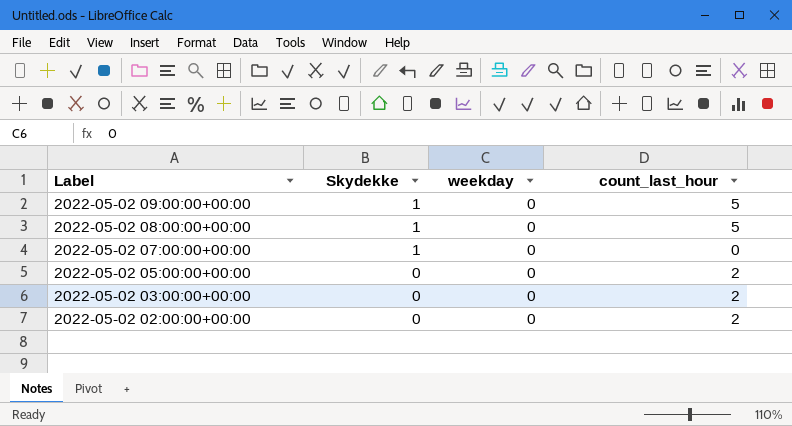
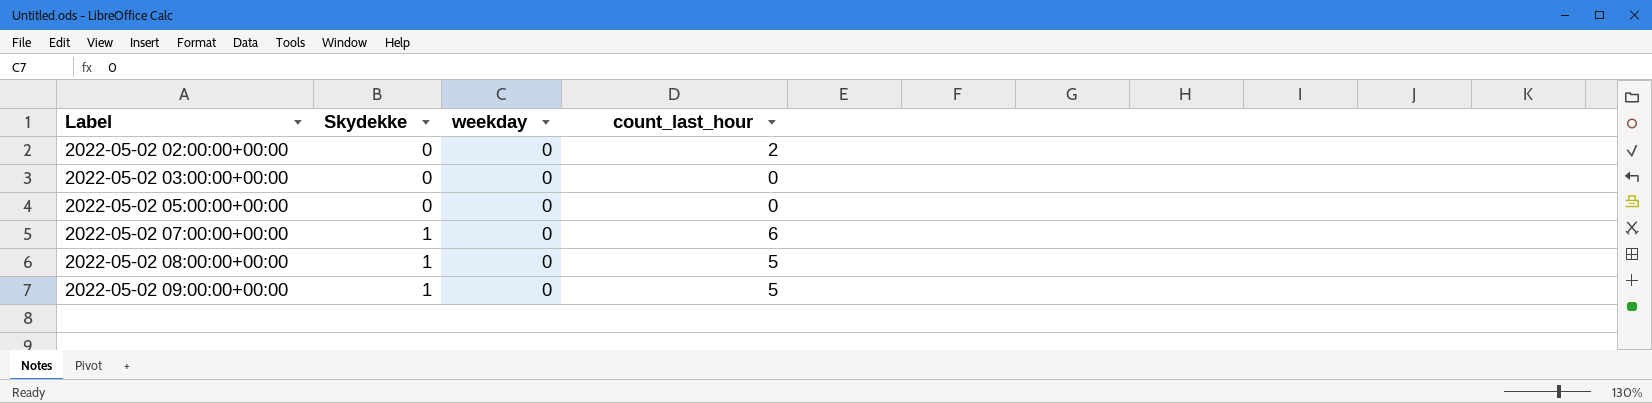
row order: Label descending -> Label ascending
2022-05-02 03:00:00+00:00 | count_last_hour: 2 -> 0
2022-05-02 05:00:00+00:00 | count_last_hour: 2 -> 0
2022-05-02 07:00:00+00:00 | count_last_hour: 0 -> 6

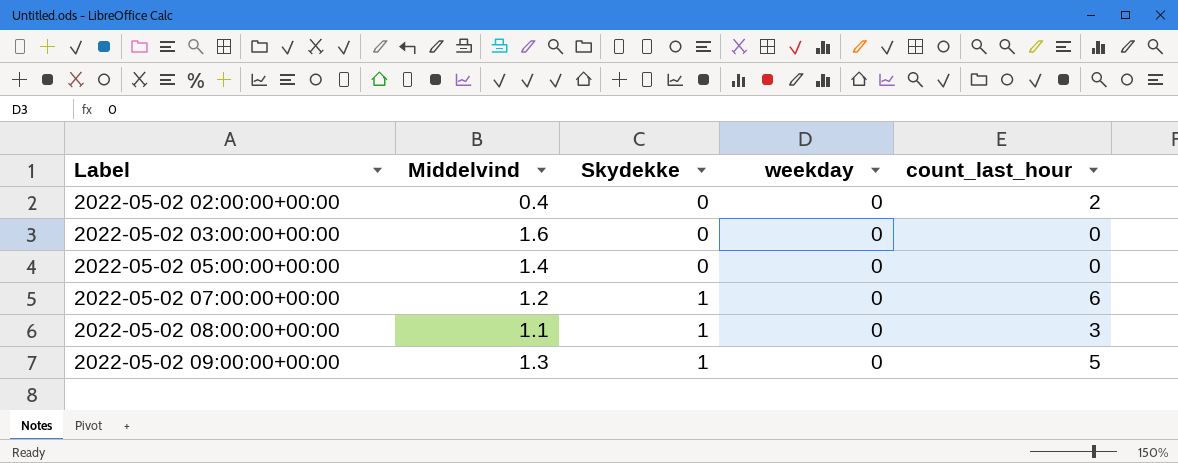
column Middelvind | position: none -> 2
2022-05-02 08:00:00+00:00 | count_last_hour: 5 -> 3

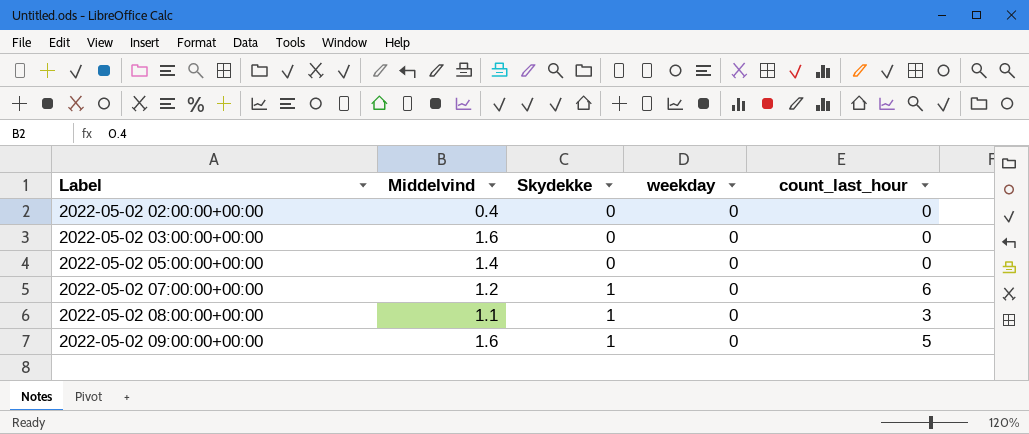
2022-05-02 02:00:00+00:00 | count_last_hour: 2 -> 0
2022-05-02 09:00:00+00:00 | Middelvind: 1.3 -> 1.6

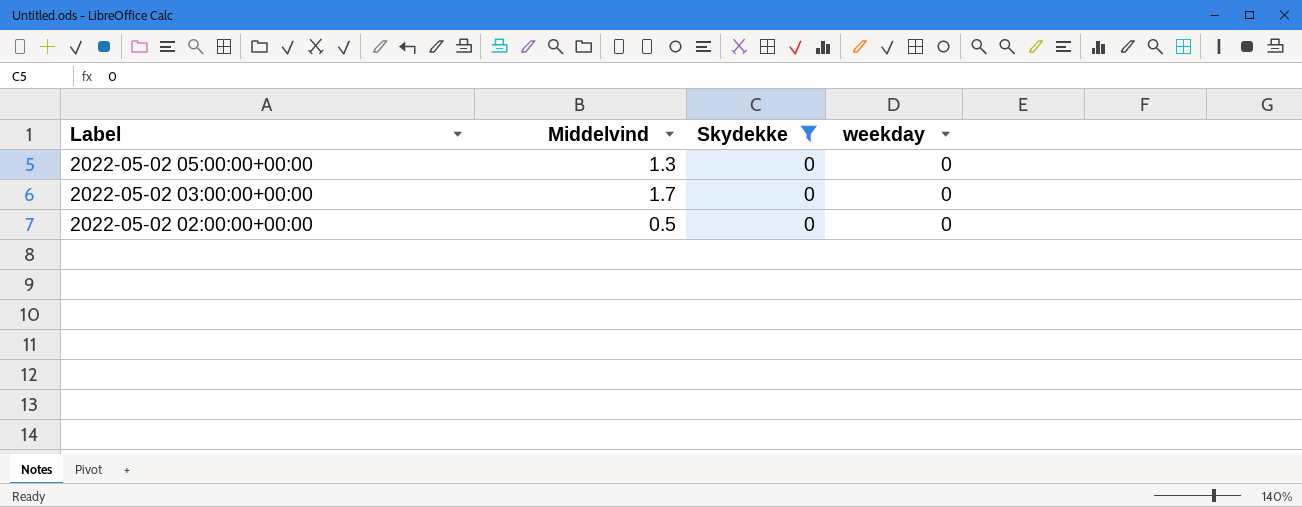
filter: none -> Skydekke = 0
row order: Label ascending -> Label descending
column count_last_hour | position: 5 -> none
2022-05-02 05:00:00+00:00 | Middelvind: 1.4 -> 1.3
2022-05-02 03:00:00+00:00 | Middelvind: 1.6 -> 1.7
2022-05-02 02:00:00+00:00 | Middelvind: 0.4 -> 0.5

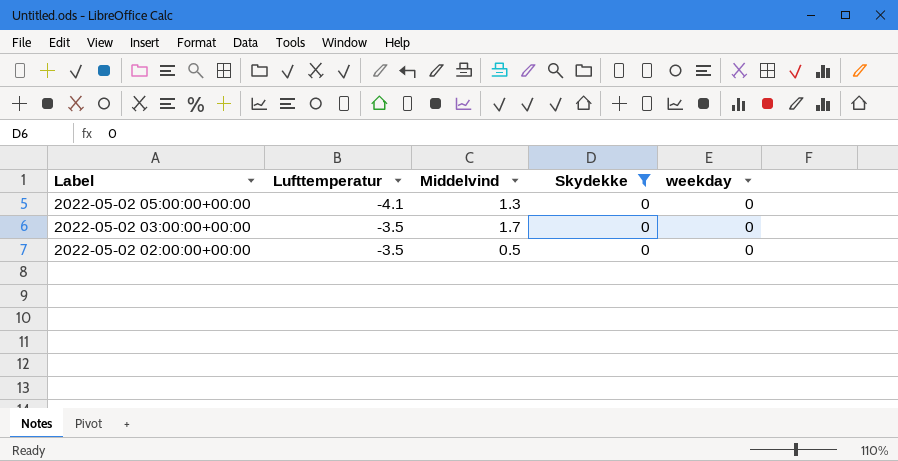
column Lufttemperatur | position: none -> 2

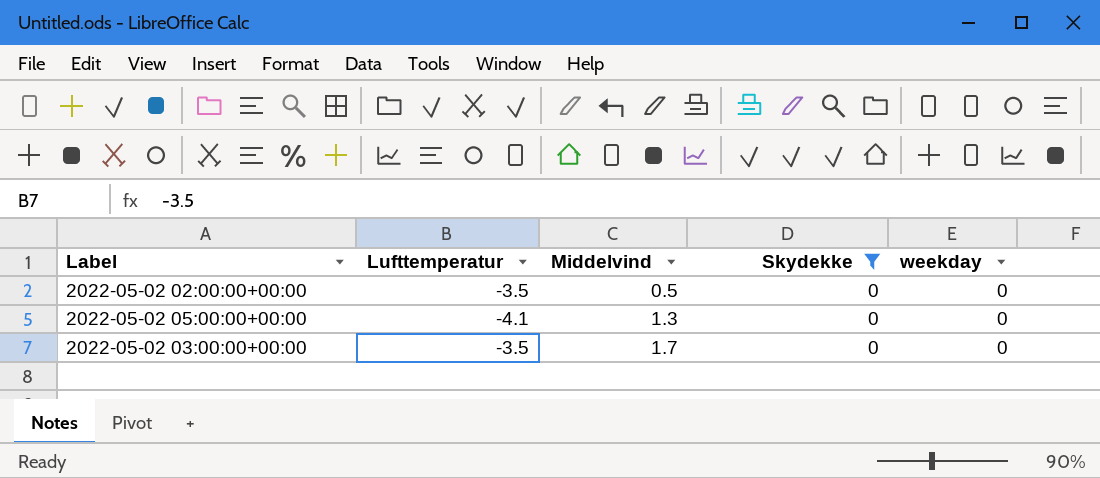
row order: Label descending -> Middelvind ascending

